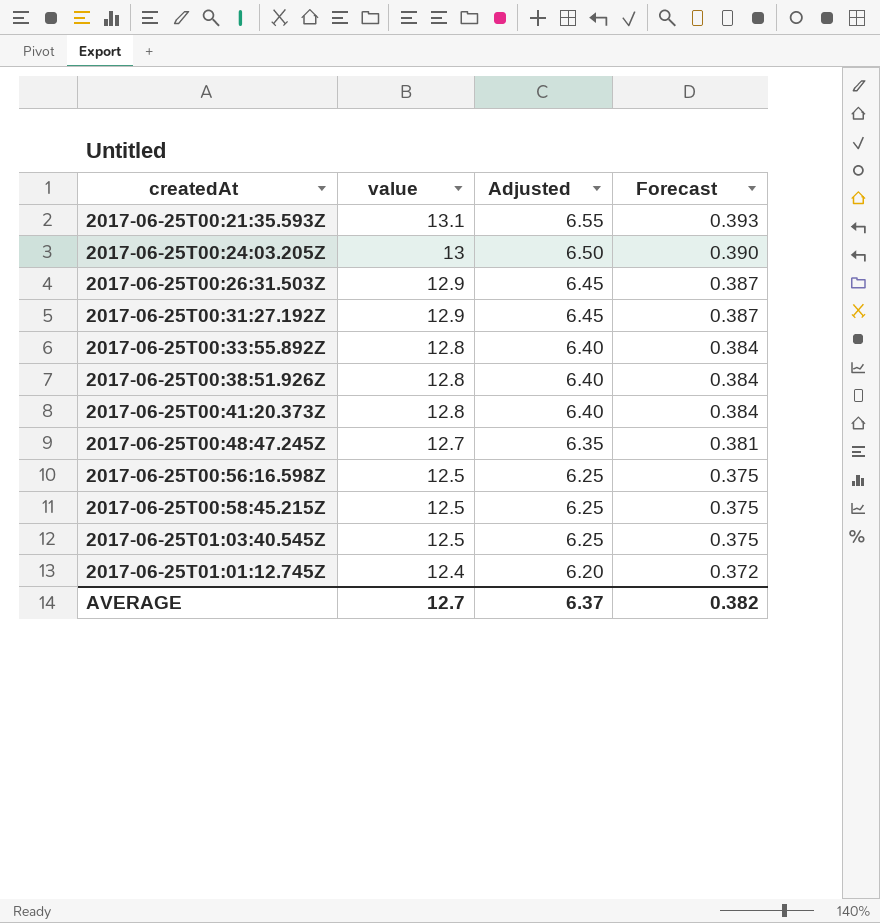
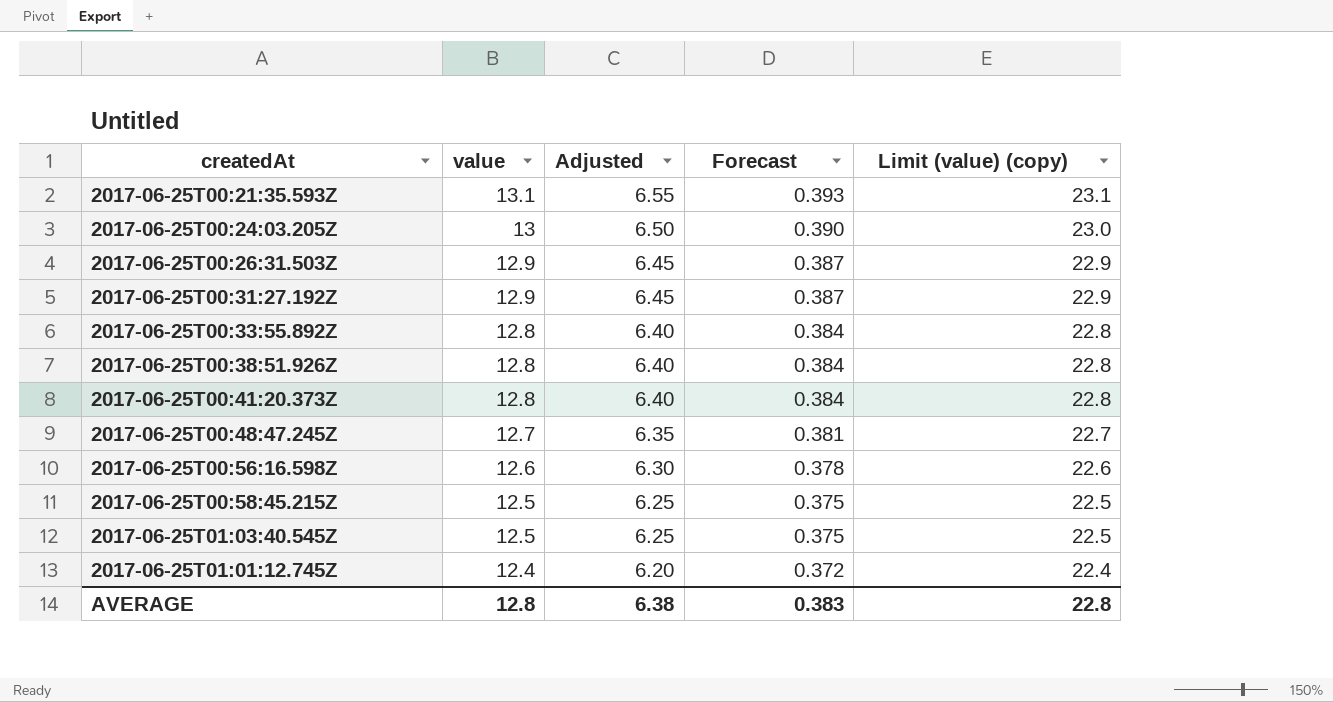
column Limit (value) (copy) | formula: none -> [value] + 10
2017-06-25T00:56:16.598Z | value: 12.5 -> 12.6
2017-06-25T00:56:16.598Z | Adjusted: 6.25 -> 6.30
2017-06-25T00:56:16.598Z | Forecast: 0.375 -> 0.378
AVERAGE | value: 12.7 -> 12.8
AVERAGE | Adjusted: 6.37 -> 6.38
AVERAGE | Forecast: 0.382 -> 0.383

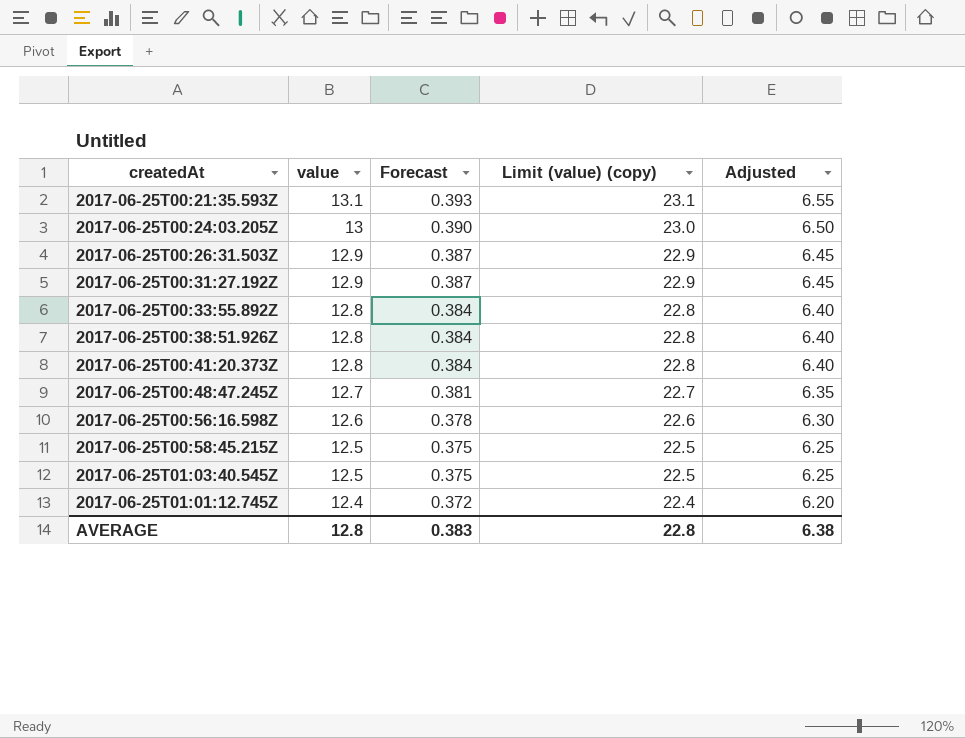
column Adjusted | position: 3 -> 5

